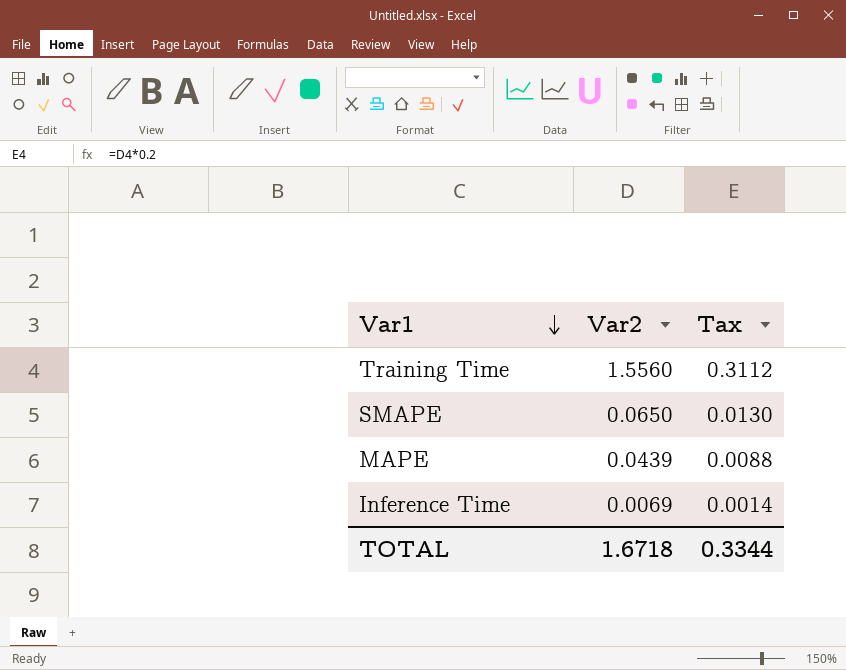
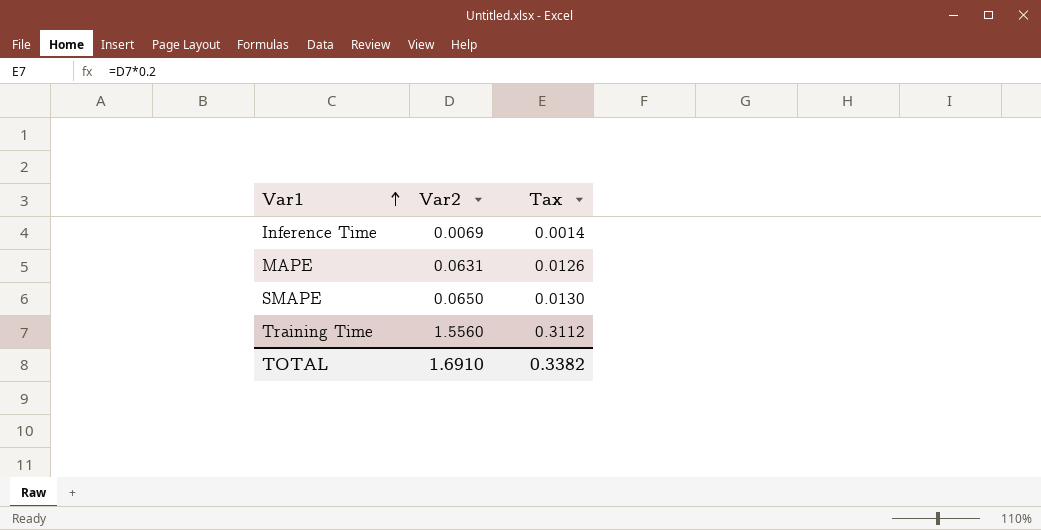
row order: Var1 descending -> Var1 ascending
MAPE | Var2: 0.0439 -> 0.0631
MAPE | Tax: 0.0088 -> 0.0126
TOTAL | Var2: 1.6718 -> 1.6910
TOTAL | Tax: 0.3344 -> 0.3382

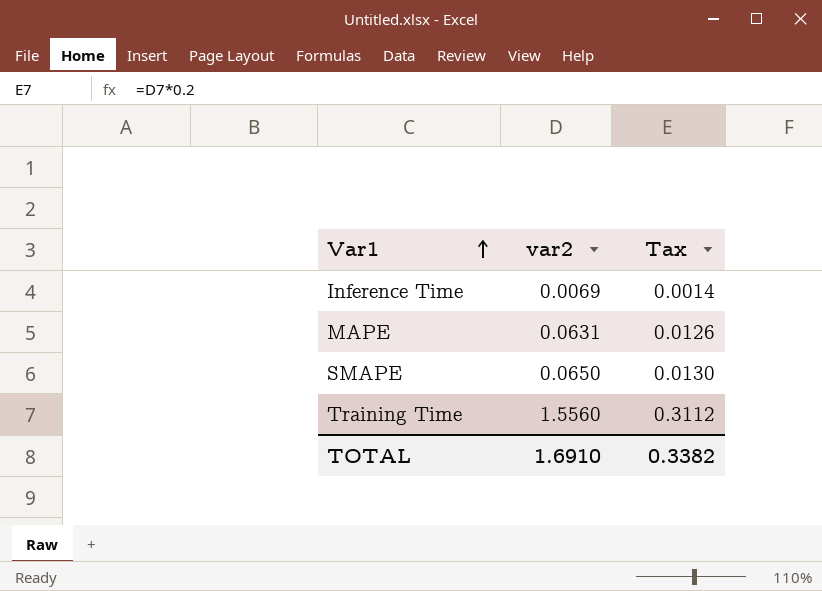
column name: Var2 -> var2

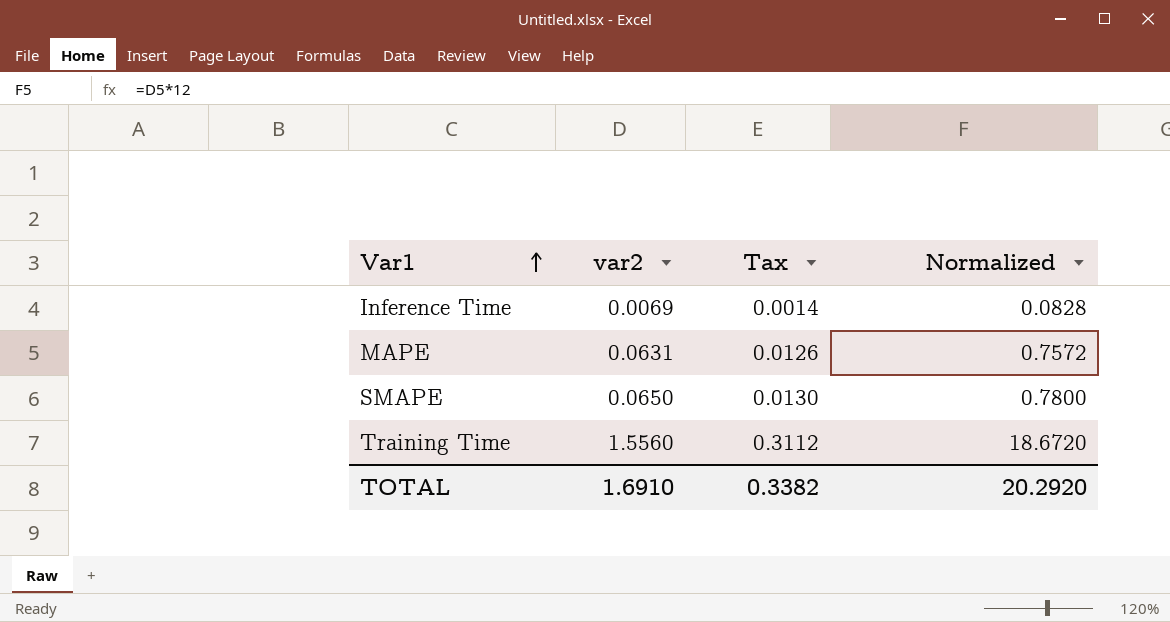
column Normalized | formula: none -> [var2] * 12

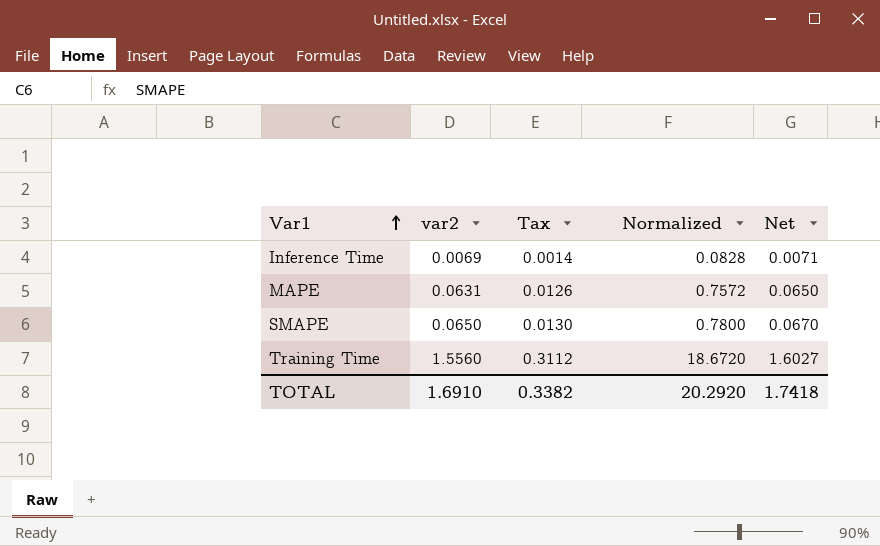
column Net | formula: none -> [var2] * 1.03

